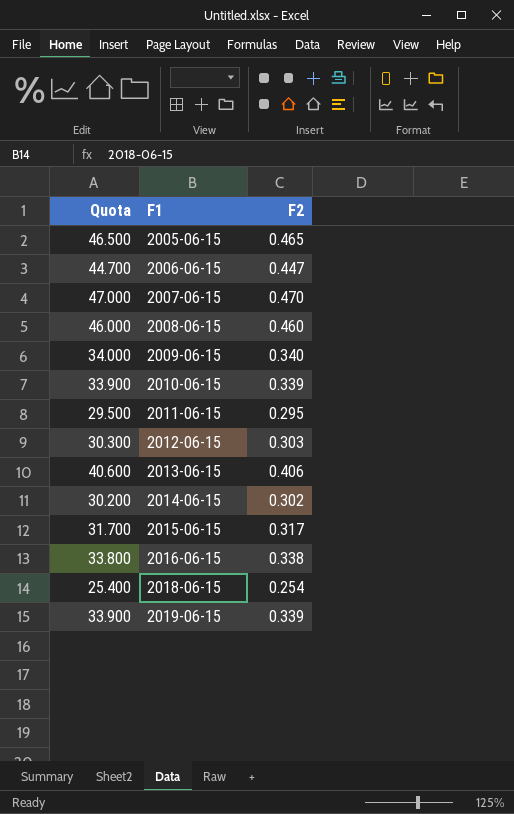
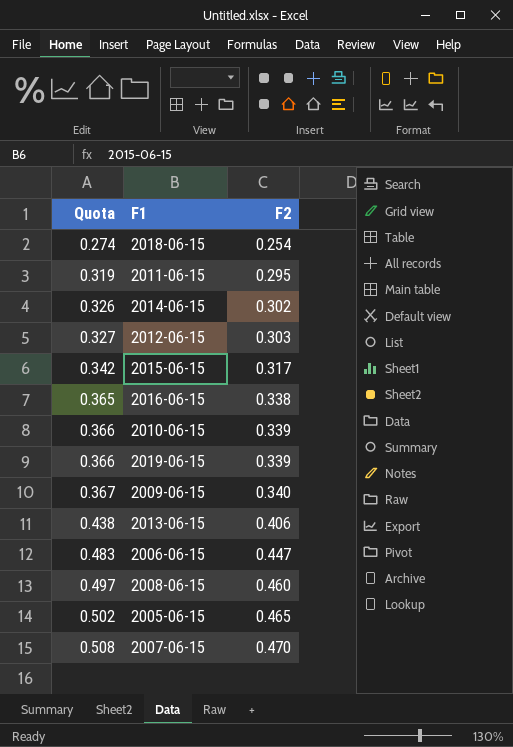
row order: F1 ascending -> Quota ascending
column Quota | formula: [F2] * 100 -> [F2] * 1.08

